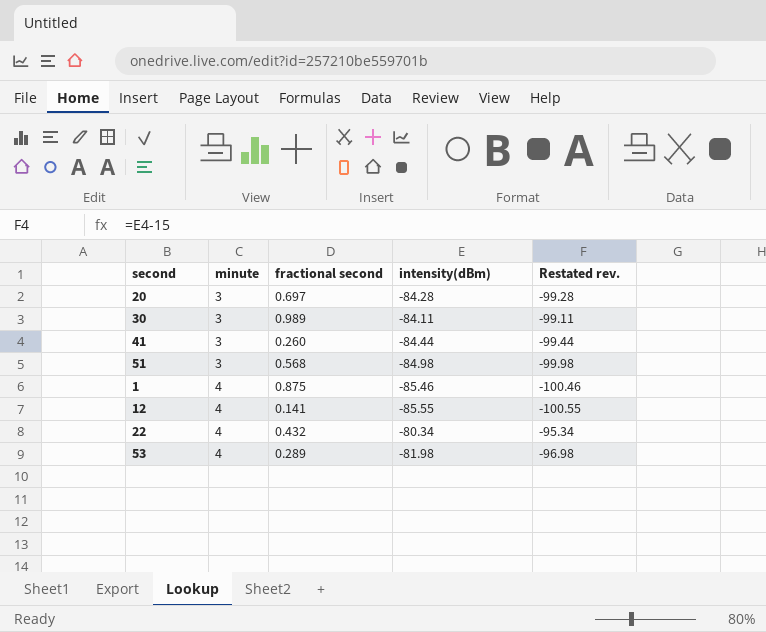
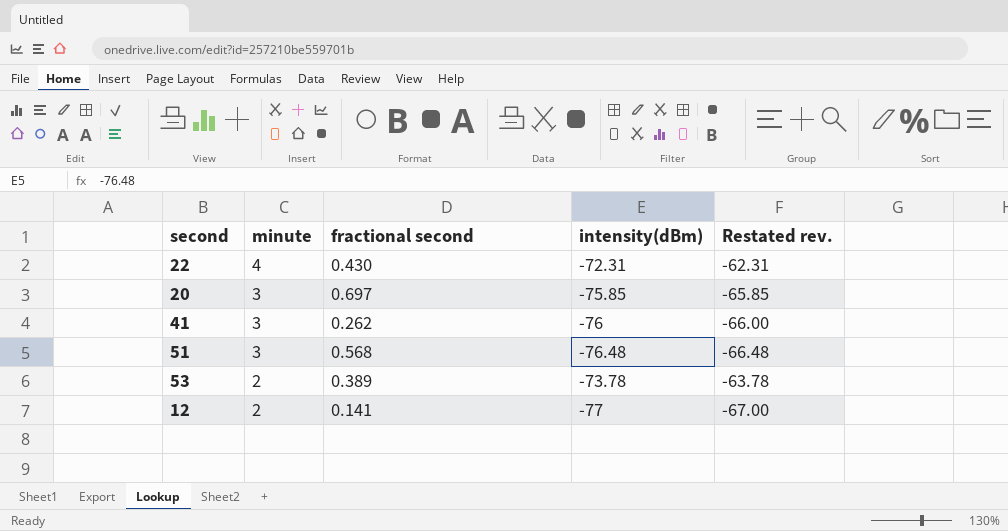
row order: minute ascending -> minute descending
column Restated rev. | formula: [intensity(dBm)] - 15 -> [intensity(dBm)] + 10
row 30: 3 | 0.989 | -84.11 | -99.11 -> none
row 1: 4 | 0.875 | -85.46 | -100.46 -> none
22 | fractional second: 0.432 -> 0.430
22 | intensity(dBm): -80.34 -> -72.31
20 | intensity(dBm): -84.28 -> -75.85
41 | fractional second: 0.260 -> 0.262
41 | intensity(dBm): -84.44 -> -76
51 | intensity(dBm): -84.98 -> -76.48
53 | minute: 4 -> 2
53 | fractional second: 0.289 -> 0.389
53 | intensity(dBm): -81.98 -> -73.78
12 | minute: 4 -> 2
12 | intensity(dBm): -85.55 -> -77

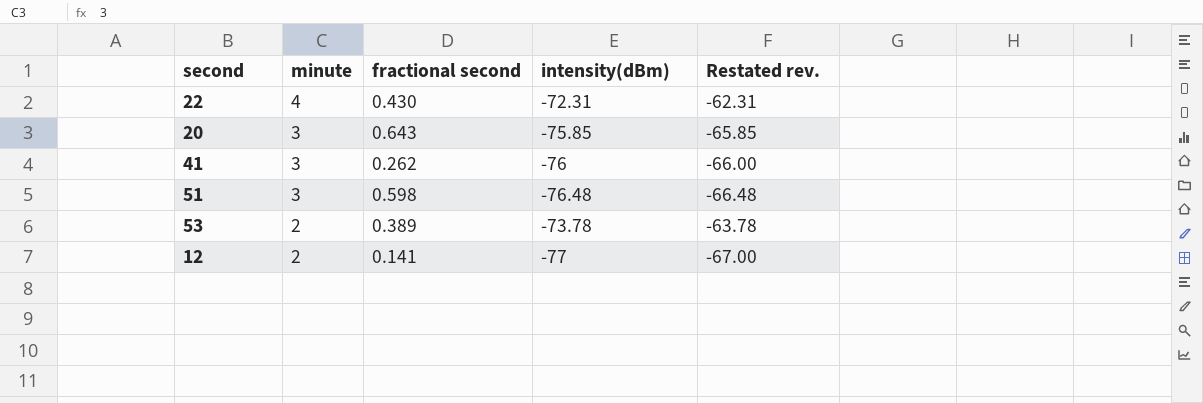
20 | fractional second: 0.697 -> 0.643
51 | fractional second: 0.568 -> 0.598

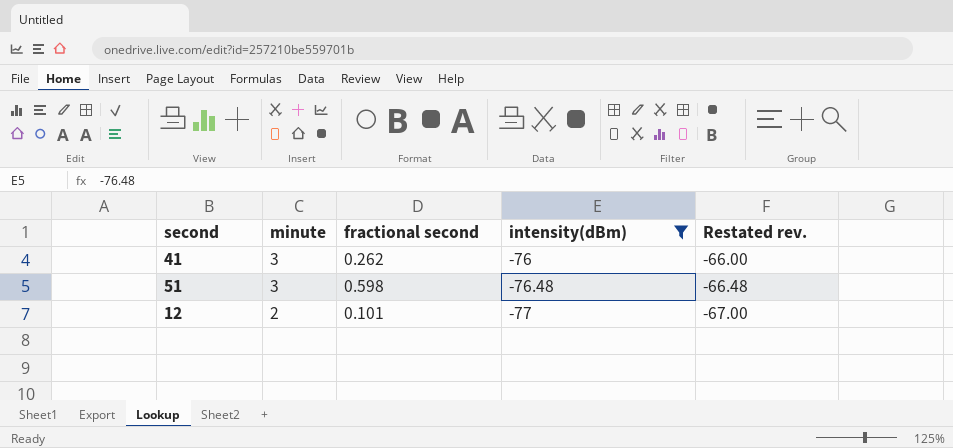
filter: none -> intensity(dBm) <= -76
12 | fractional second: 0.141 -> 0.101

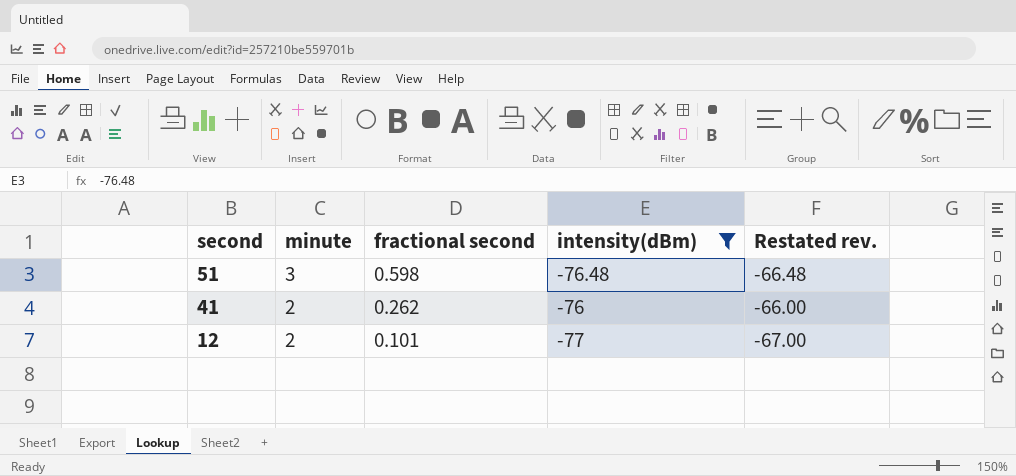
row order: minute descending -> second descending
41 | minute: 3 -> 2

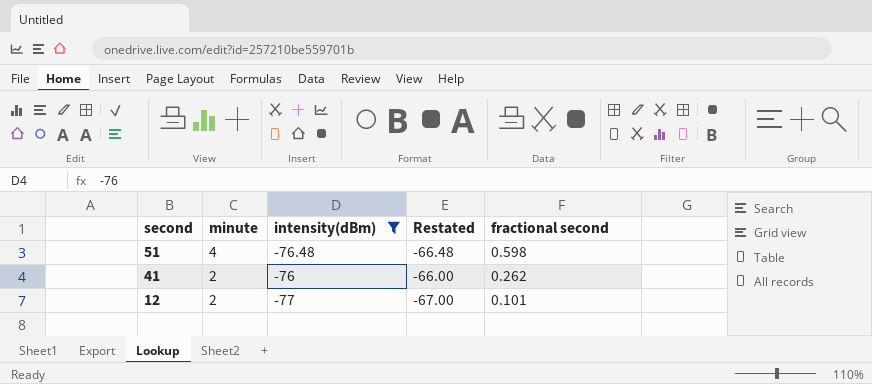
column name: Restated rev. -> Restated
column fractional second | position: 3 -> 5
51 | minute: 3 -> 4

